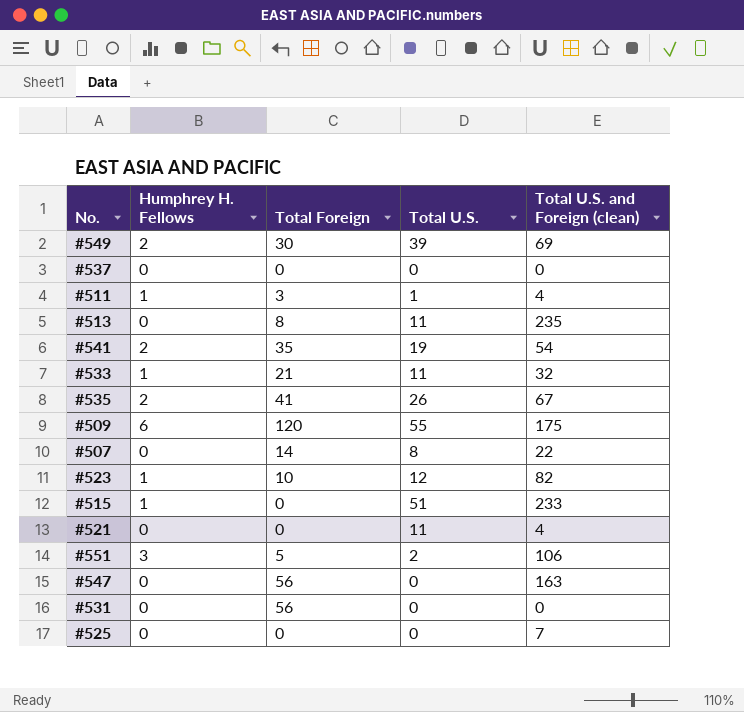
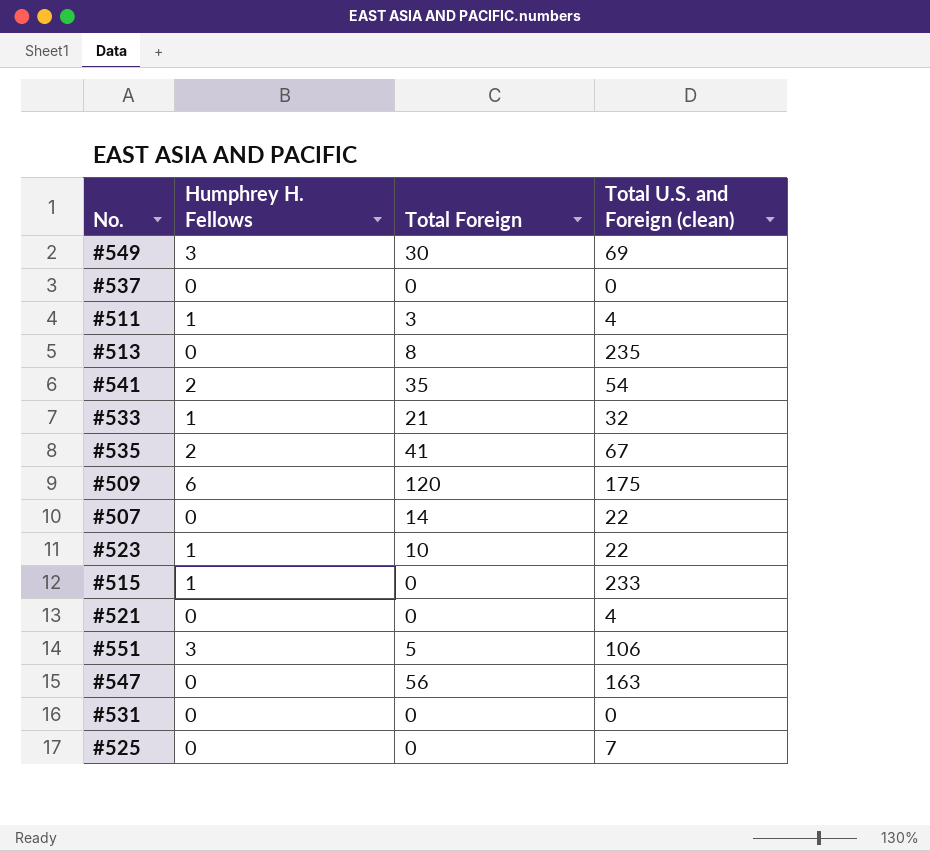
column Total U.S. | position: 4 -> none
#549 | Humphrey H. Fellows: 2 -> 3
#523 | Total U.S. and Foreign (clean): 82 -> 22
#531 | Total Foreign: 56 -> 0

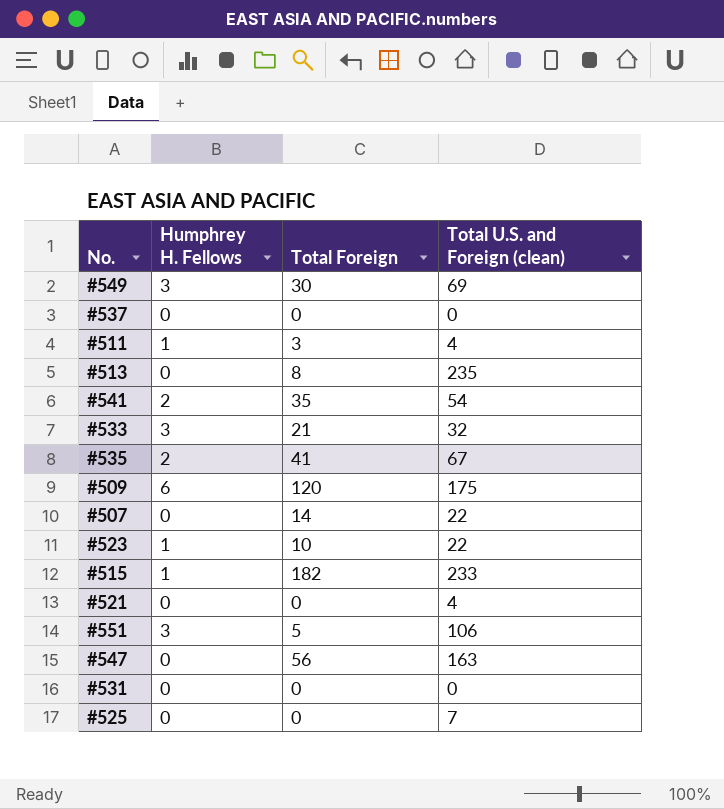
#533 | Humphrey H. Fellows: 1 -> 3
#515 | Total Foreign: 0 -> 182

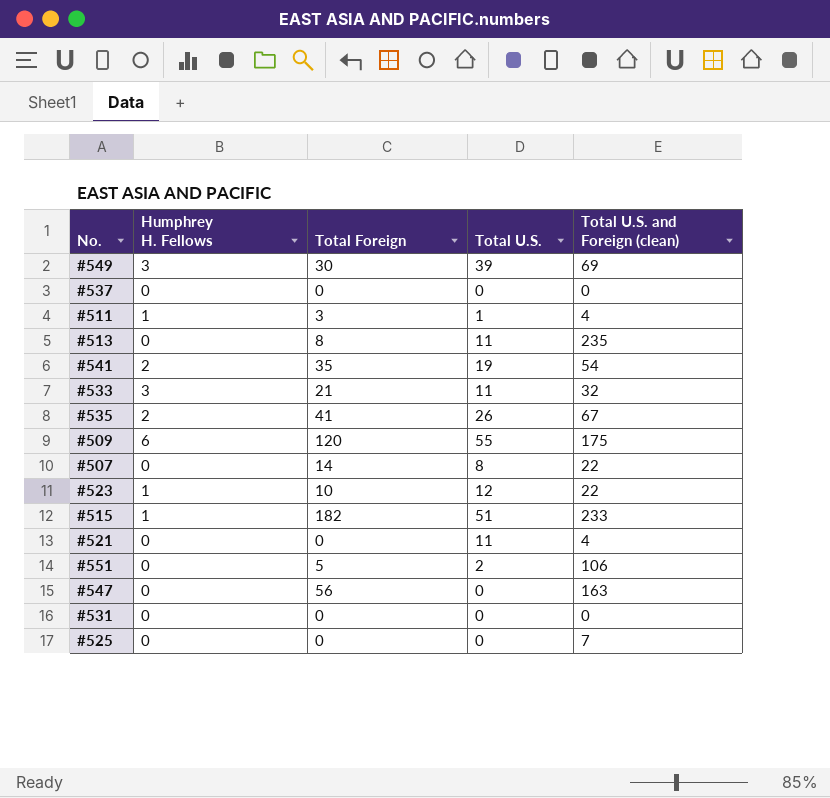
column Total U.S. | position: none -> 4
#551 | Humphrey H. Fellows: 3 -> 0

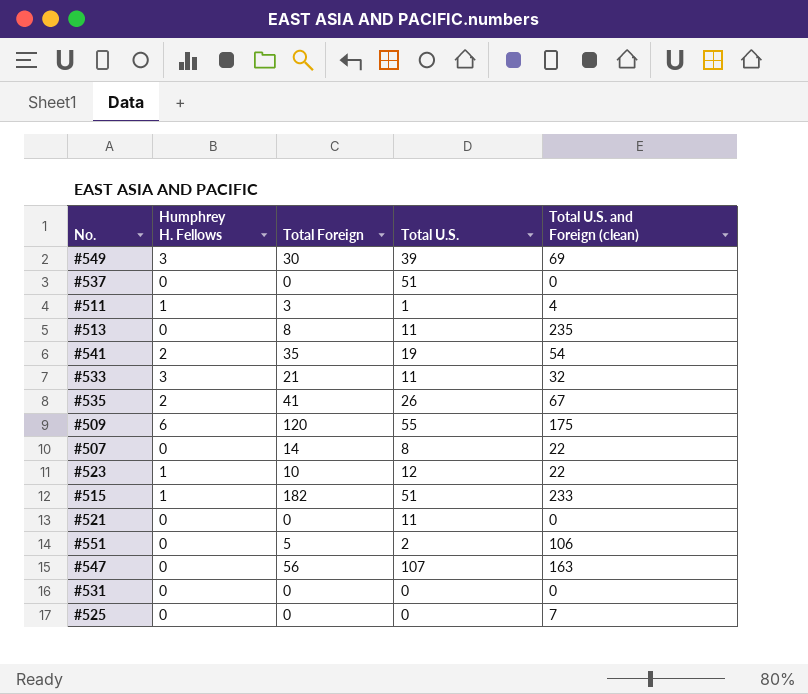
#537 | Total U.S.: 0 -> 51
#521 | Total U.S. and Foreign (clean): 4 -> 0
#547 | Total U.S.: 0 -> 107

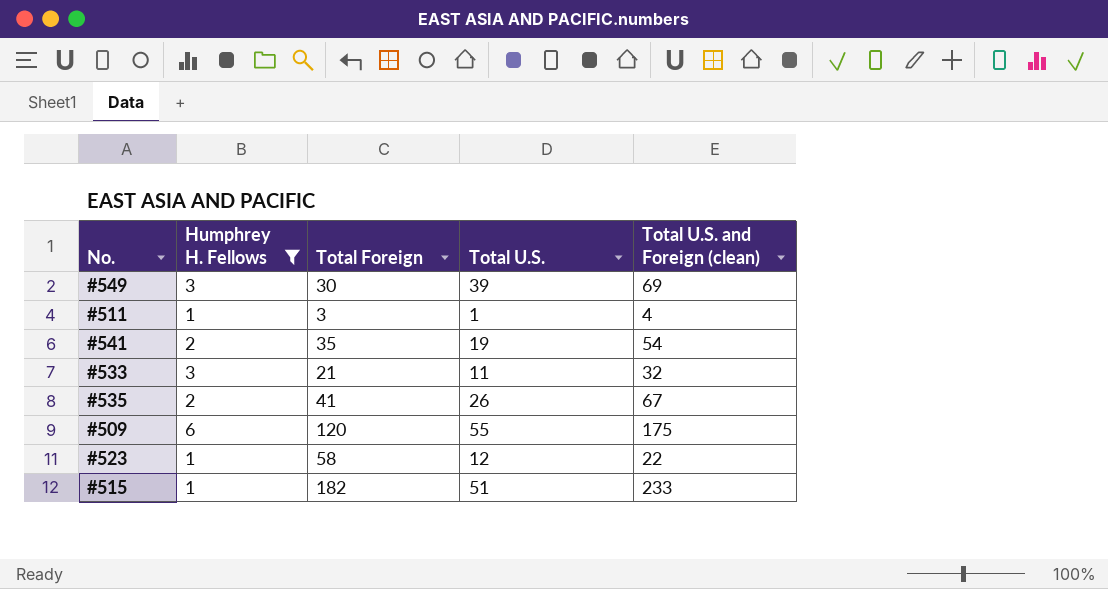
filter: none -> Humphrey H. Fellows != 0
#523 | Total Foreign: 10 -> 58

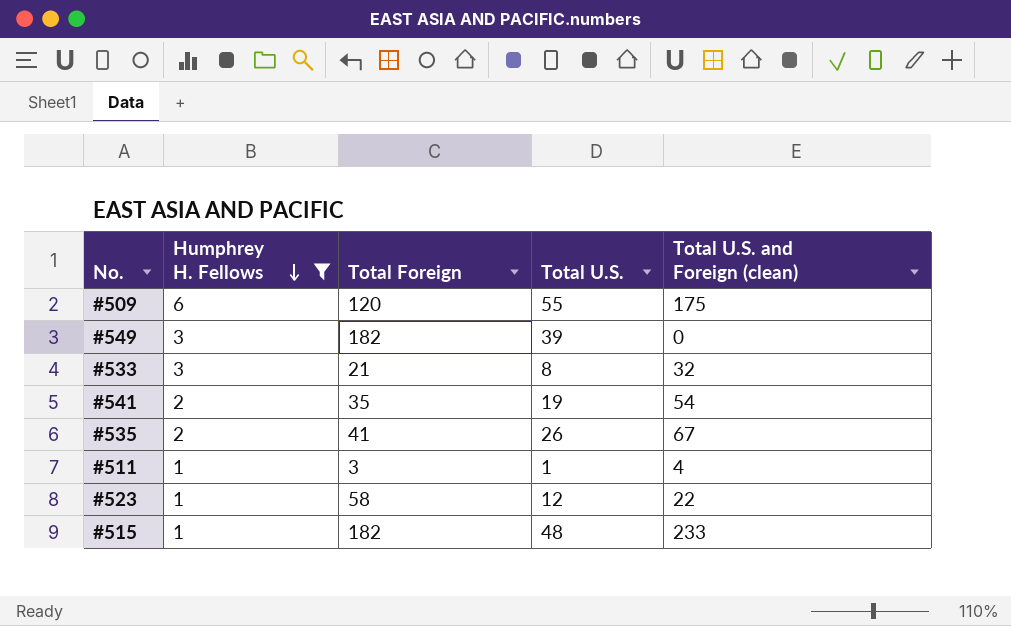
row order: none -> Humphrey H. Fellows descending
#549 | Total Foreign: 30 -> 182
#549 | Total U.S. and Foreign (clean): 69 -> 0
#533 | Total U.S.: 11 -> 8
#515 | Total U.S.: 51 -> 48

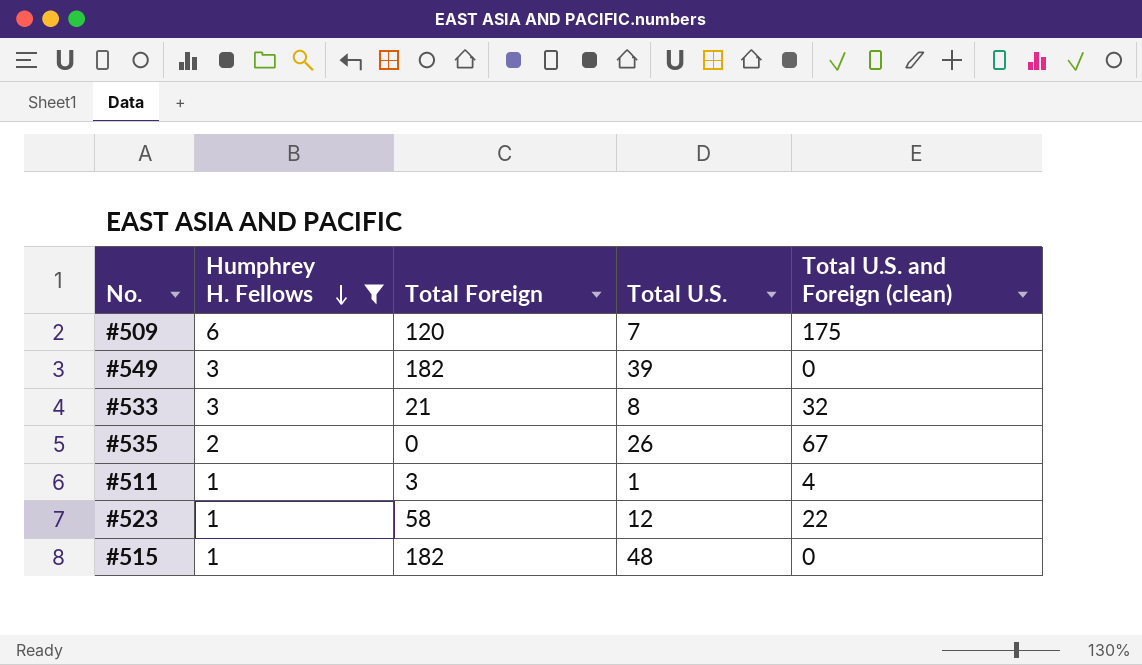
row #541: 2 | 35 | 19 | 54 -> none
#509 | Total U.S.: 55 -> 7
#535 | Total Foreign: 41 -> 0
#515 | Total U.S. and Foreign (clean): 233 -> 0

